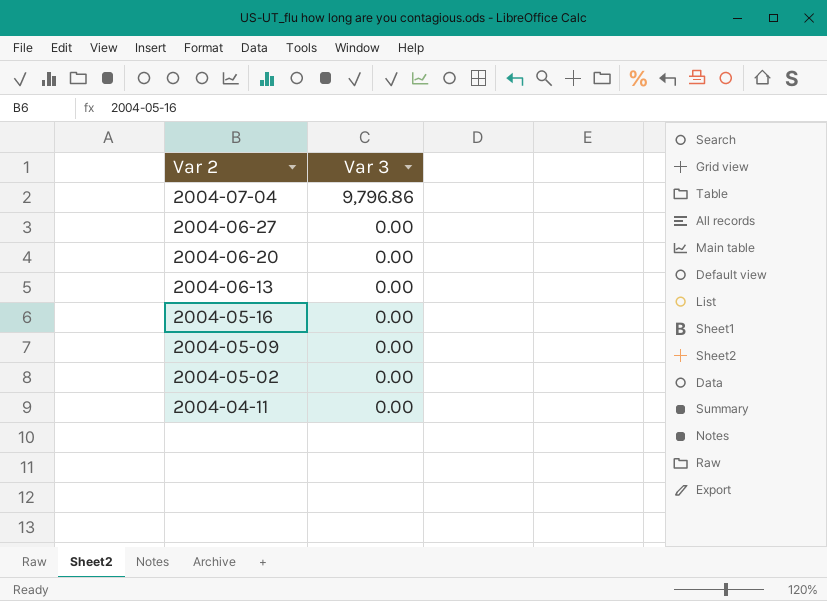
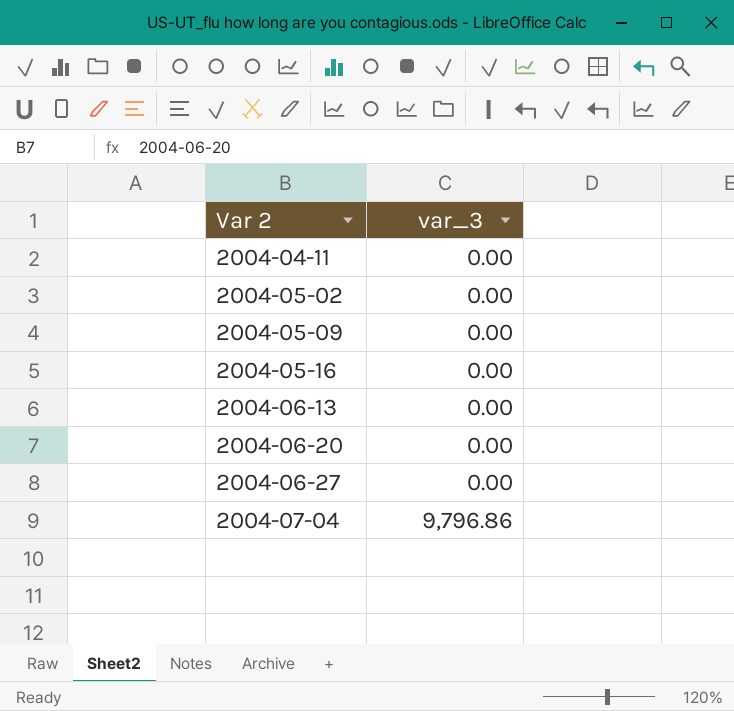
row order: Var 2 descending -> Var 2 ascending
column name: Var 3 -> var_3

